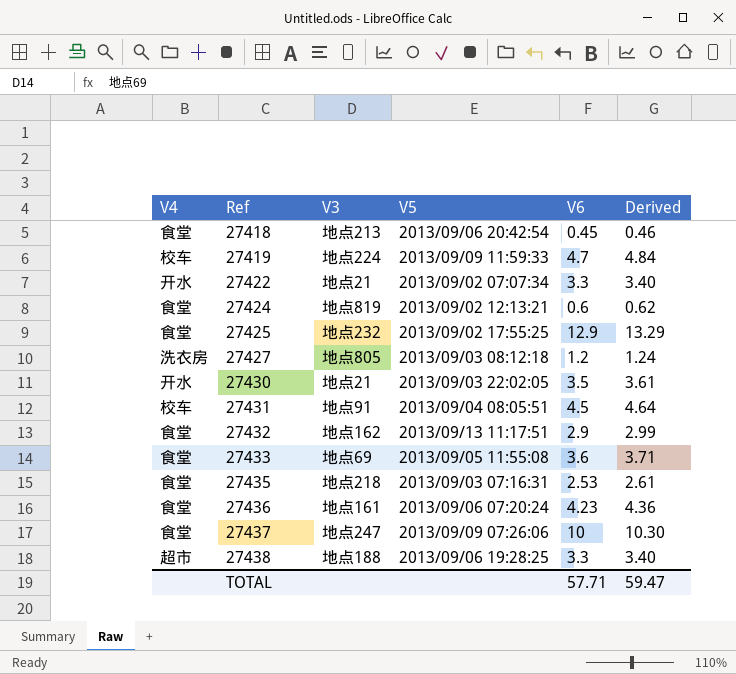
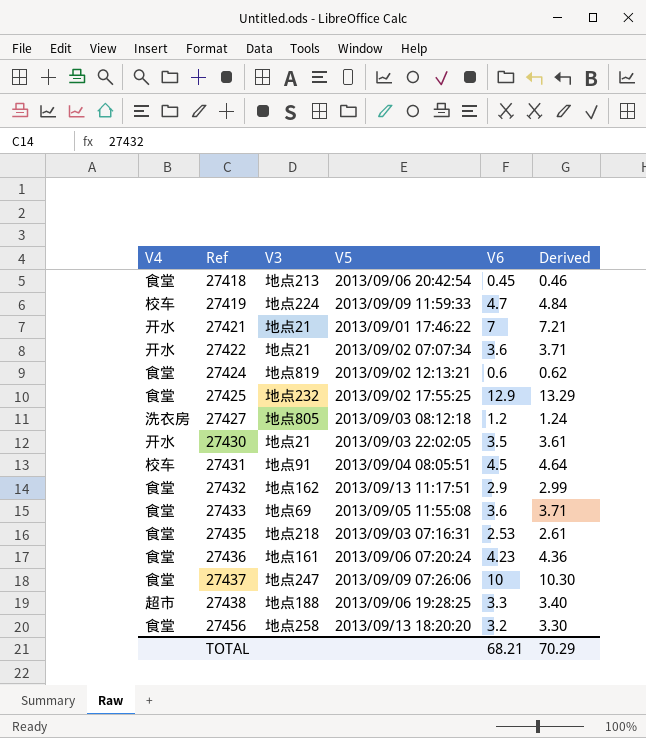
row 27421: none -> 开水 | 地点21 | 2013/09/01 17:46:22 | 7 | 7.21
27422 | V6: 3.3 -> 3.6
27422 | Derived: 3.40 -> 3.71
row 27456: none -> 食堂 | 地点258 | 2013/09/13 18:20:20 | 3.2 | 3.30
TOTAL | V6: 57.71 -> 68.21
TOTAL | Derived: 59.47 -> 70.29

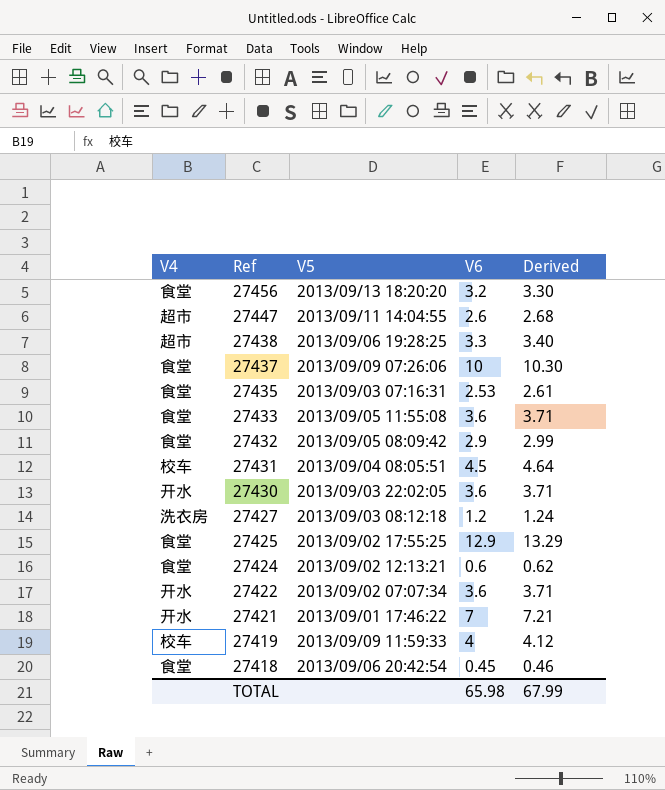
row order: Ref ascending -> Ref descending
column V3 | position: 3 -> none
row 27436: 食堂 | 地点161 | 2013/09/06 07:20:24 | 4.23 | 4.36 -> none
row 27447: none -> 超市 | 2013/09/11 14:04:55 | 2.6 | 2.68
27432 | V5: 2013/09/13 11:17:51 -> 2013/09/05 08:09:42
27430 | V6: 3.5 -> 3.6
27430 | Derived: 3.61 -> 3.71
27419 | V6: 4.7 -> 4
27419 | Derived: 4.84 -> 4.12
TOTAL | V6: 68.21 -> 65.98
TOTAL | Derived: 70.29 -> 67.99

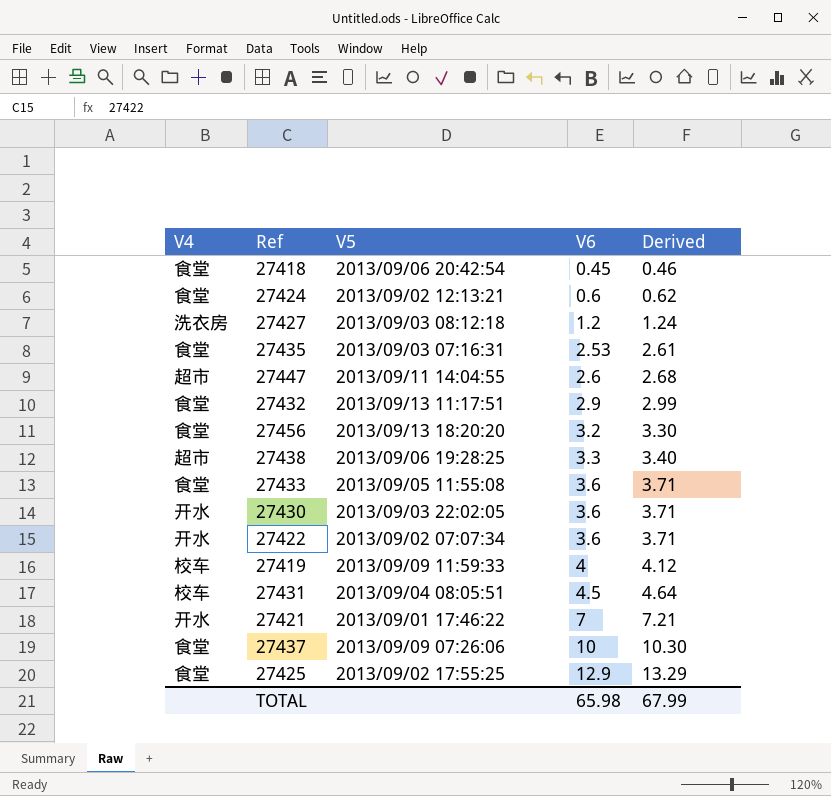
row order: Ref descending -> V6 ascending
27432 | V5: 2013/09/05 08:09:42 -> 2013/09/13 11:17:51

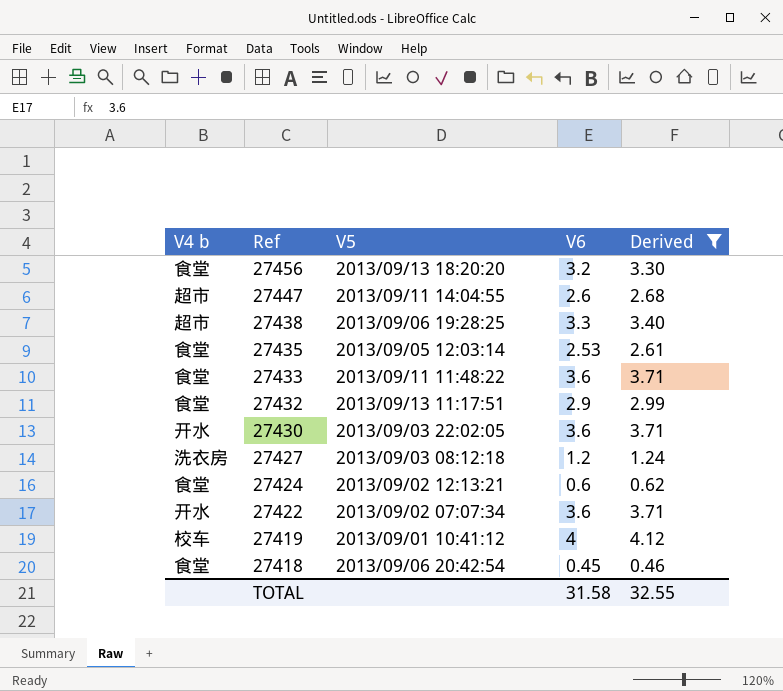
filter: none -> Derived <= 4.12
row order: V6 ascending -> Ref descending
column name: V4 -> V4 b
27435 | V5: 2013/09/03 07:16:31 -> 2013/09/05 12:03:14
27433 | V5: 2013/09/05 11:55:08 -> 2013/09/11 11:48:22
27419 | V5: 2013/09/09 11:59:33 -> 2013/09/01 10:41:12
TOTAL | V6: 65.98 -> 31.58
TOTAL | Derived: 67.99 -> 32.55

